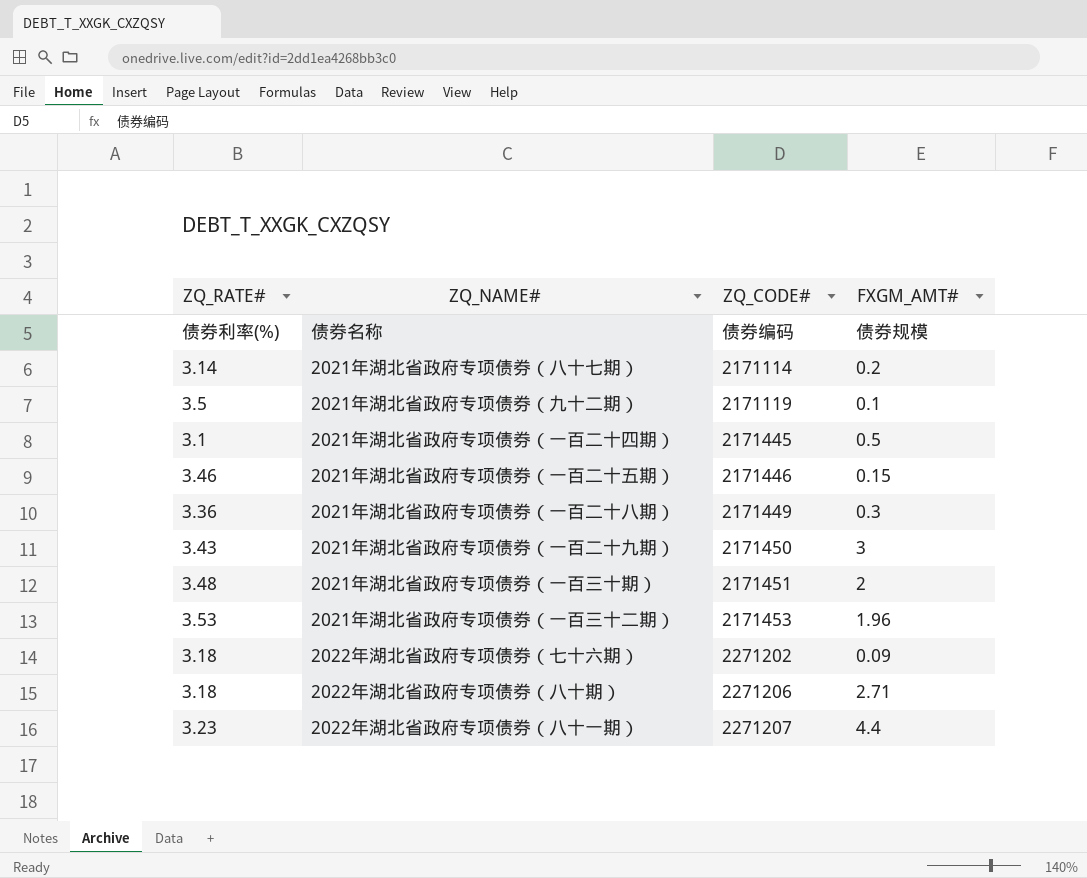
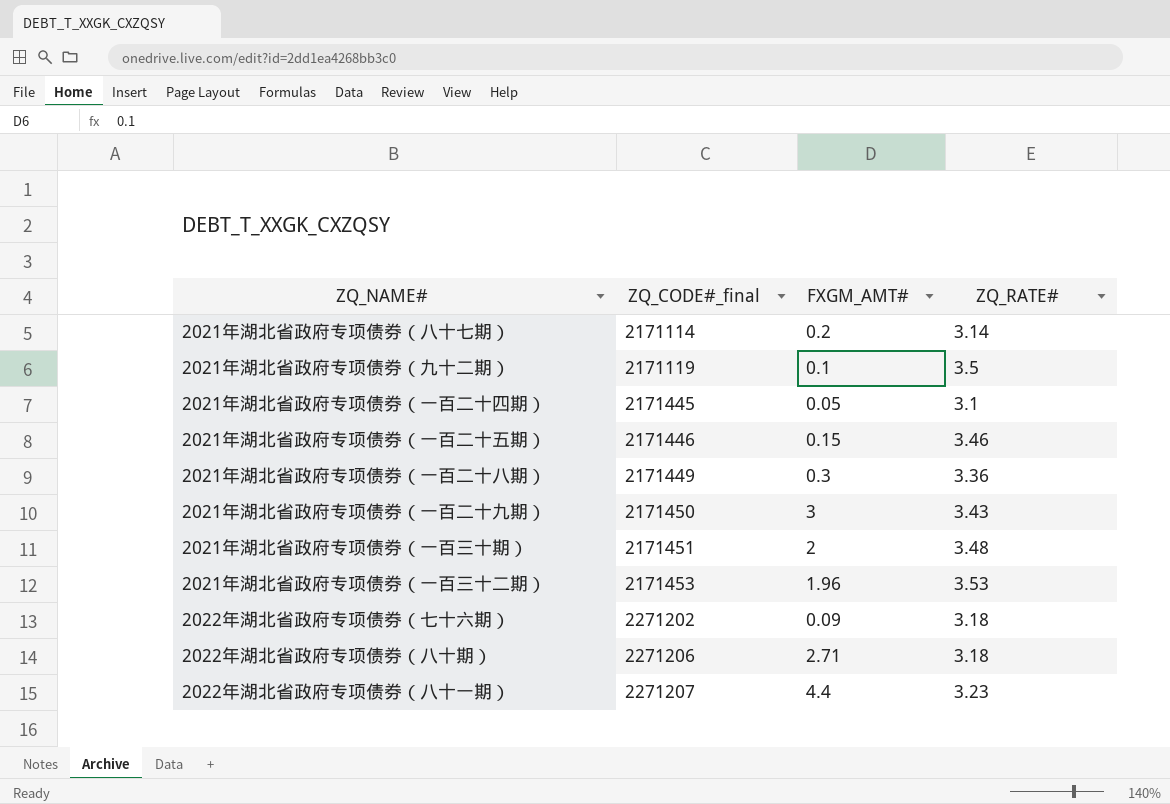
column name: ZQ_CODE# -> ZQ_CODE#_final
column ZQ_RATE# | position: 1 -> 4
row 债券名称: 债券利率(%) | 债券编码 | 债券规模 -> none
2021年湖北省政府专项债券（一百二十四期） | FXGM_AMT#: 0.5 -> 0.05

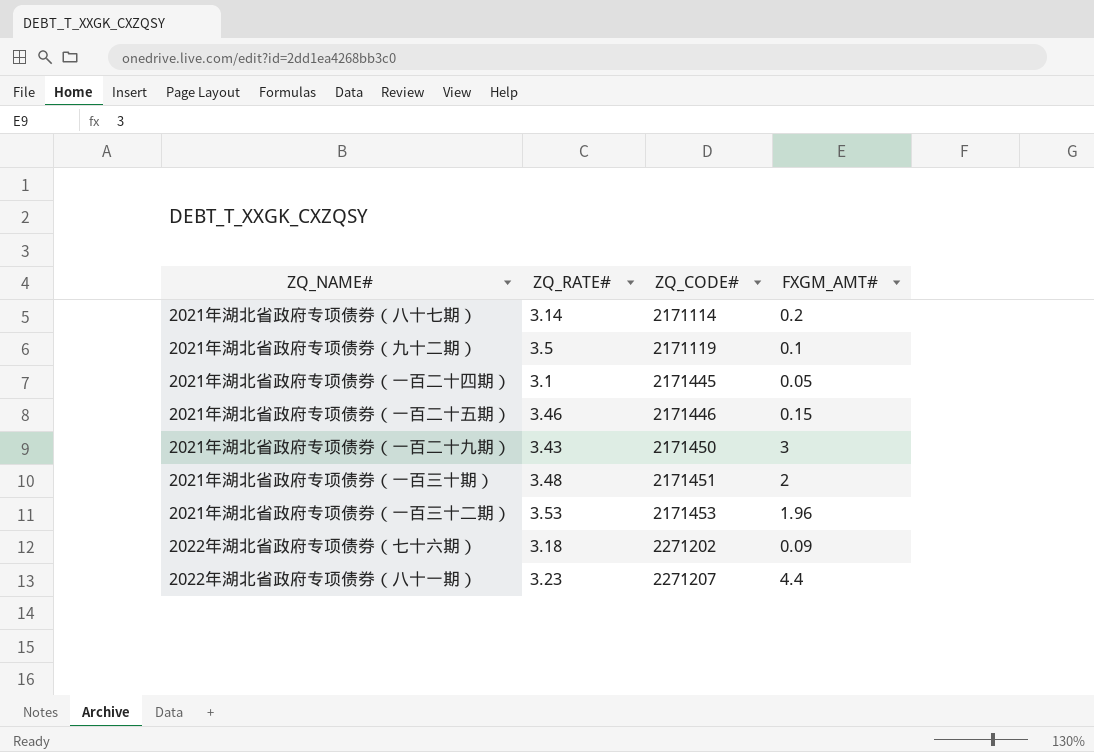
column ZQ_RATE# | position: 4 -> 2
column name: ZQ_CODE#_final -> ZQ_CODE#
row 2021年湖北省政府专项债券（一百二十八期）: 2171449 | 0.3 | 3.36 -> none
row 2022年湖北省政府专项债券（八十期）: 2271206 | 2.71 | 3.18 -> none

